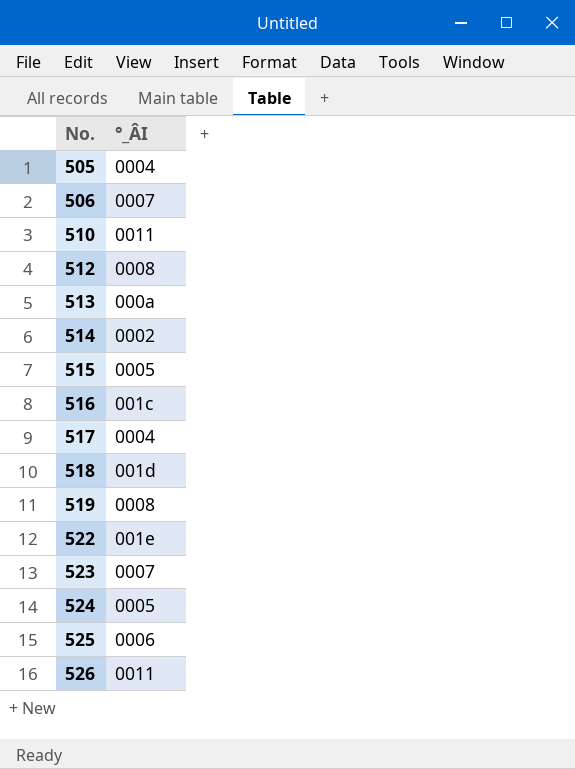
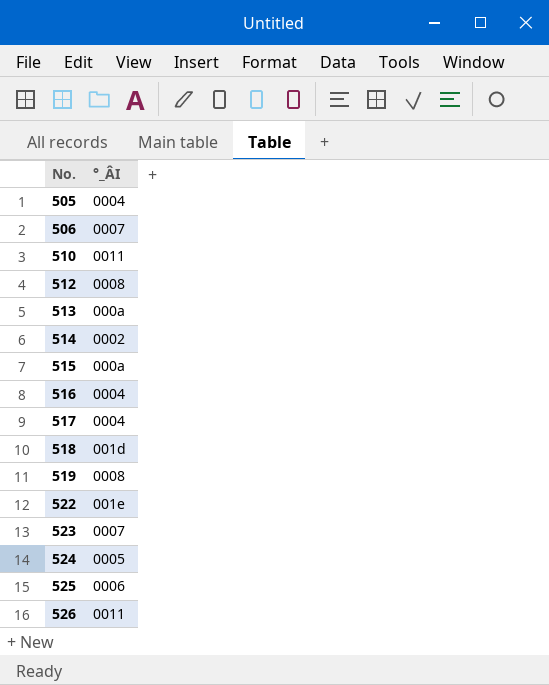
515 | °_ÂI: 0005 -> 000a
516 | °_ÂI: 001c -> 0004

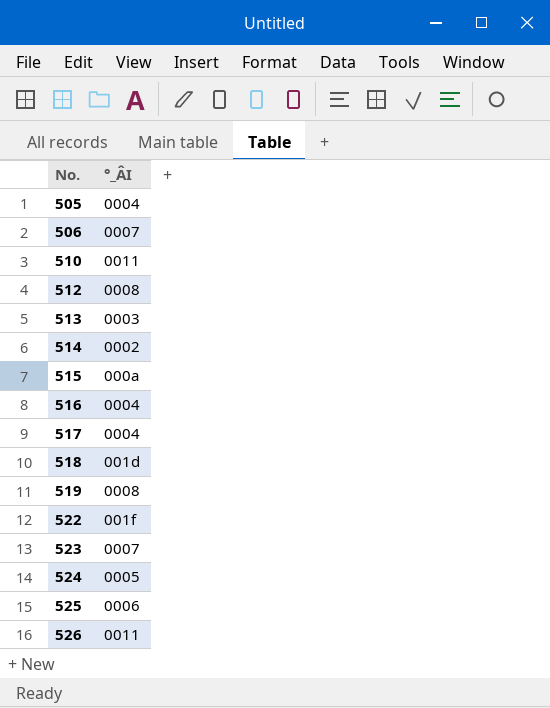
513 | °_ÂI: 000a -> 0003
522 | °_ÂI: 001e -> 001f

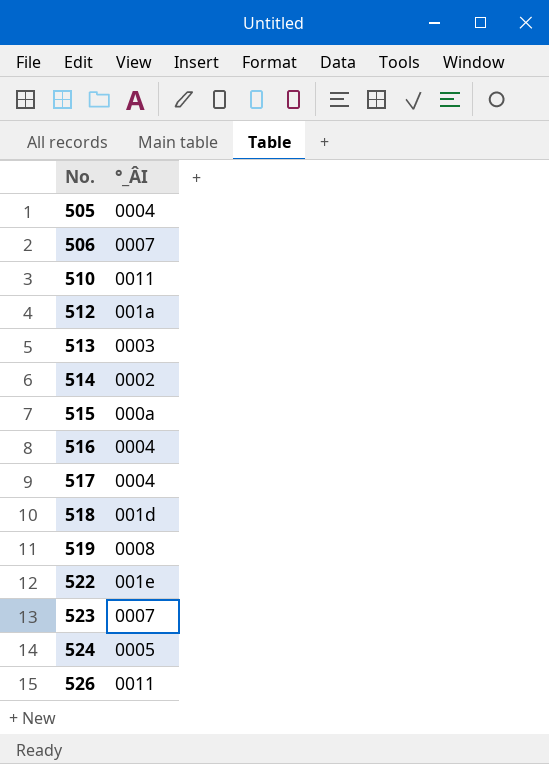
row 525: 0006 -> none
512 | °_ÂI: 0008 -> 001a
522 | °_ÂI: 001f -> 001e

